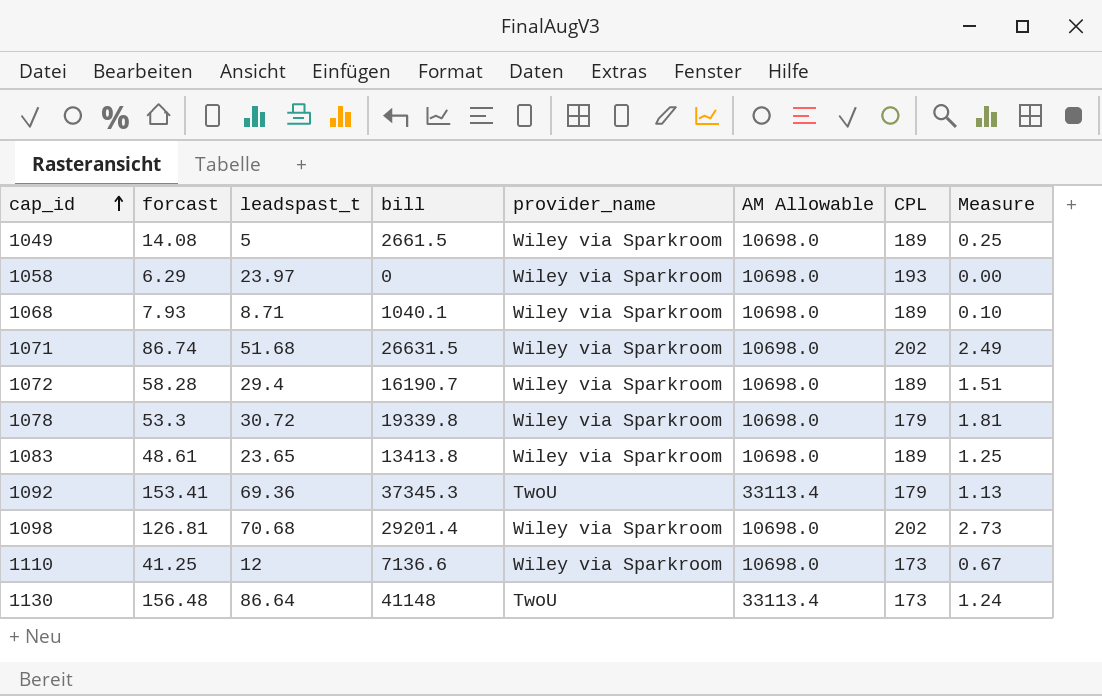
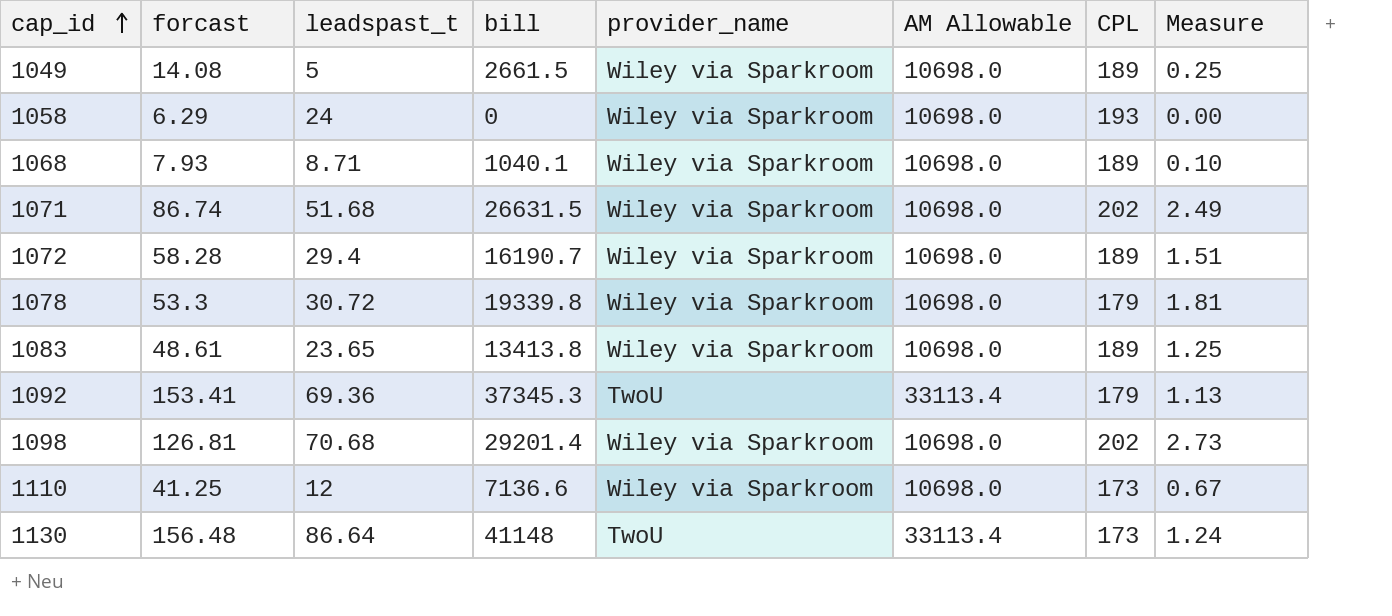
1058 | leadspast_t: 23.97 -> 24

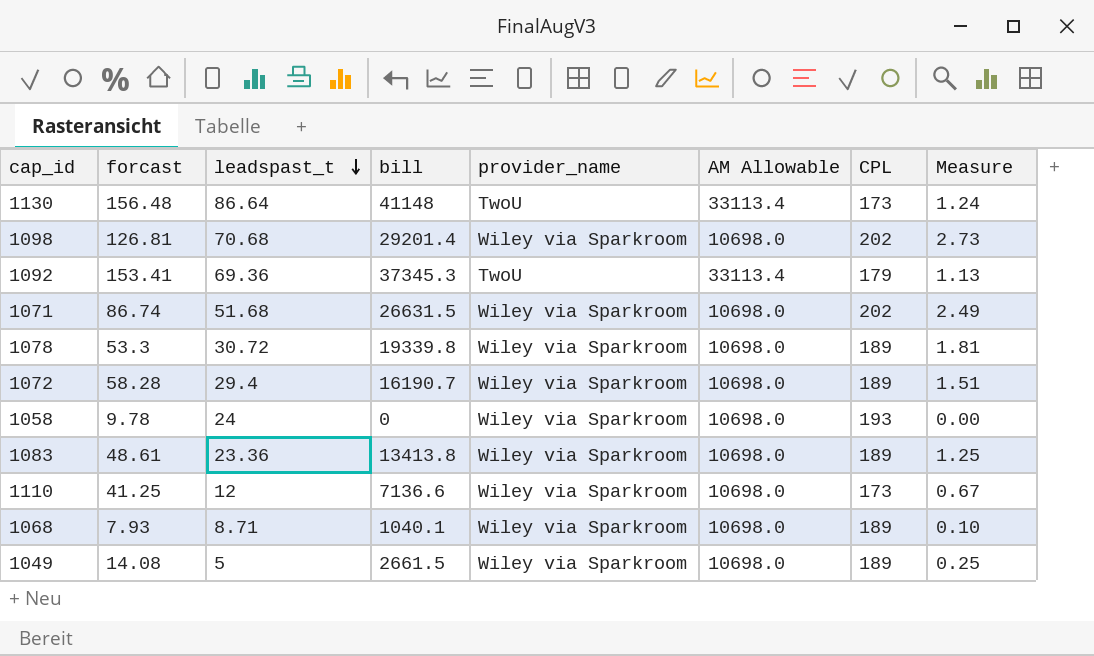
row order: cap_id ascending -> leadspast_t descending
1078 | CPL: 179 -> 189
1058 | forcast: 6.29 -> 9.78
1083 | leadspast_t: 23.65 -> 23.36

